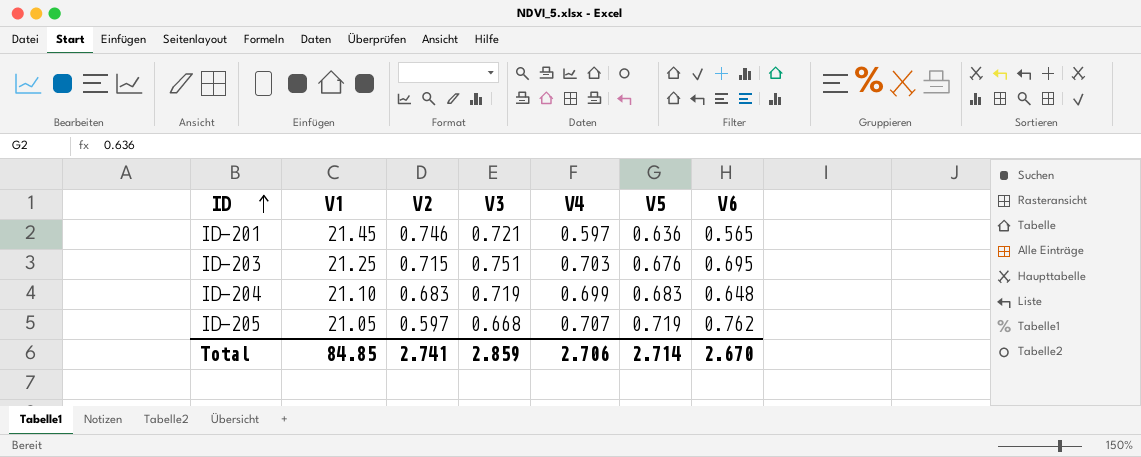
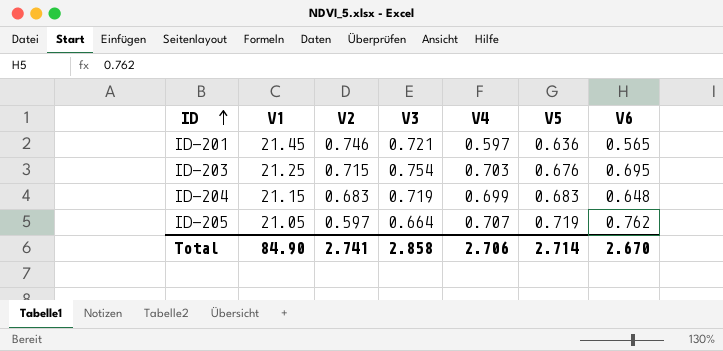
ID-203 | V3: 0.751 -> 0.754
ID-204 | V1: 21.10 -> 21.15
ID-205 | V3: 0.668 -> 0.664
Total | V1: 84.85 -> 84.90
Total | V3: 2.859 -> 2.858

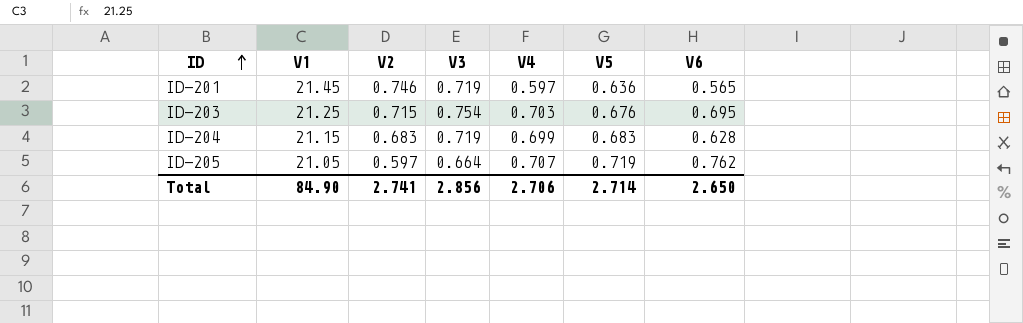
ID-201 | V3: 0.721 -> 0.719
ID-204 | V6: 0.648 -> 0.628
Total | V3: 2.858 -> 2.856
Total | V6: 2.670 -> 2.650

